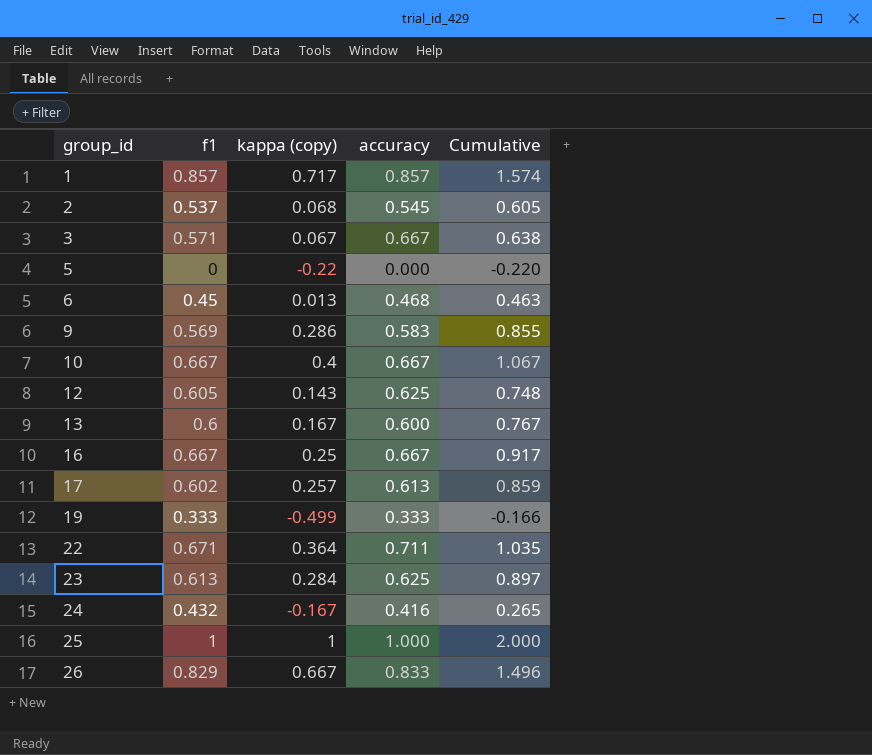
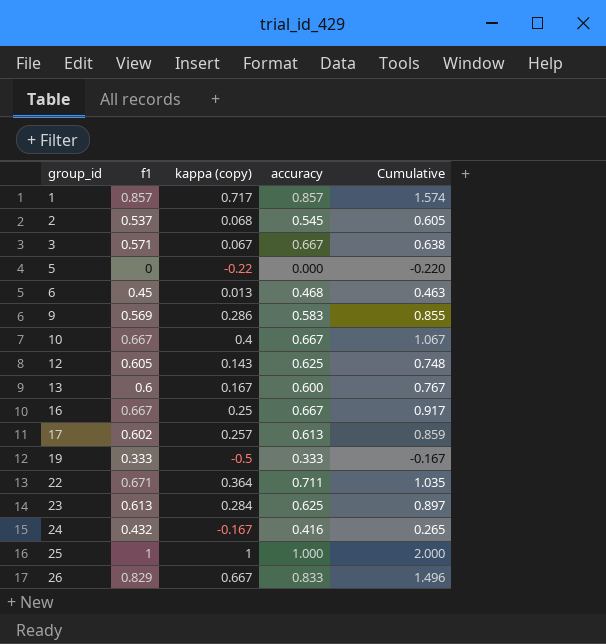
19 | kappa (copy): -0.499 -> -0.5
19 | Cumulative: -0.166 -> -0.167

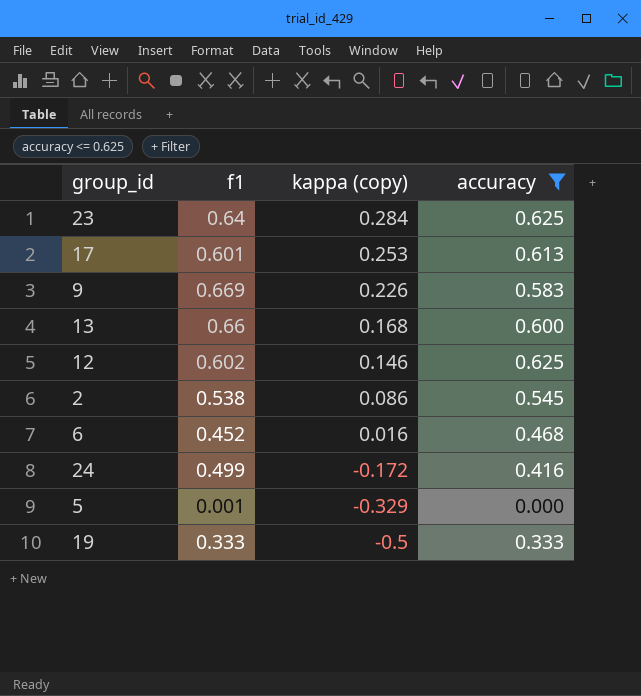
filter: none -> accuracy <= 0.625
row order: group_id ascending -> kappa (copy) descending
column Cumulative | formula: [f1] + [kappa (copy)] -> none
23 | f1: 0.613 -> 0.64
17 | f1: 0.602 -> 0.601
17 | kappa (copy): 0.257 -> 0.253
9 | f1: 0.569 -> 0.669
9 | kappa (copy): 0.286 -> 0.226
13 | f1: 0.6 -> 0.66
13 | kappa (copy): 0.167 -> 0.168
12 | f1: 0.605 -> 0.602
12 | kappa (copy): 0.143 -> 0.146
2 | f1: 0.537 -> 0.538
2 | kappa (copy): 0.068 -> 0.086
6 | f1: 0.45 -> 0.452
6 | kappa (copy): 0.013 -> 0.016
24 | f1: 0.432 -> 0.499
24 | kappa (copy): -0.167 -> -0.172
5 | f1: 0 -> 0.001
5 | kappa (copy): -0.22 -> -0.329

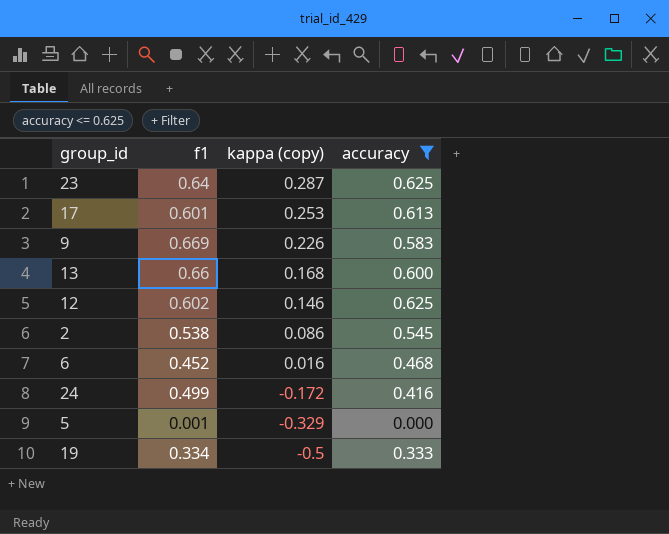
23 | kappa (copy): 0.284 -> 0.287
19 | f1: 0.333 -> 0.334

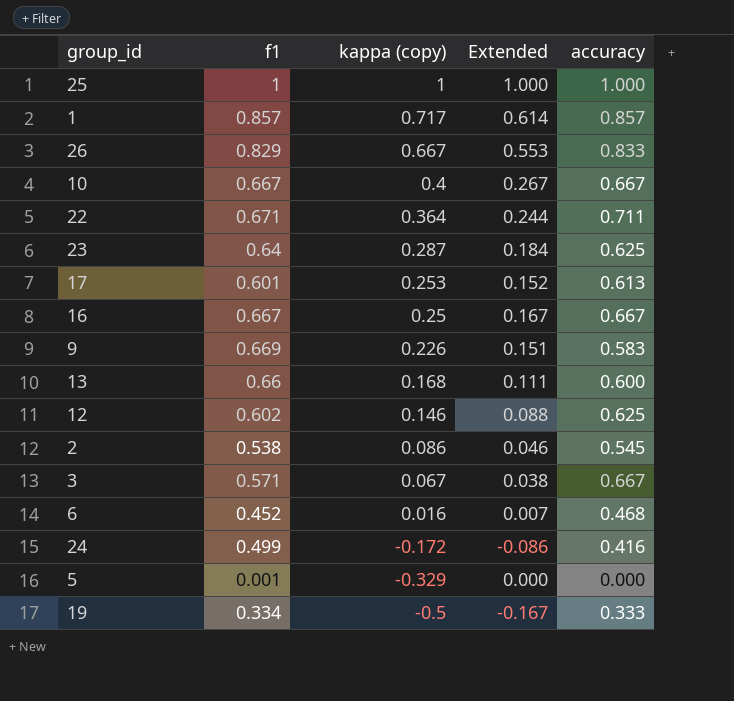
filter: accuracy <= 0.625 -> none
column Extended | formula: none -> [f1] * [kappa (copy)]

